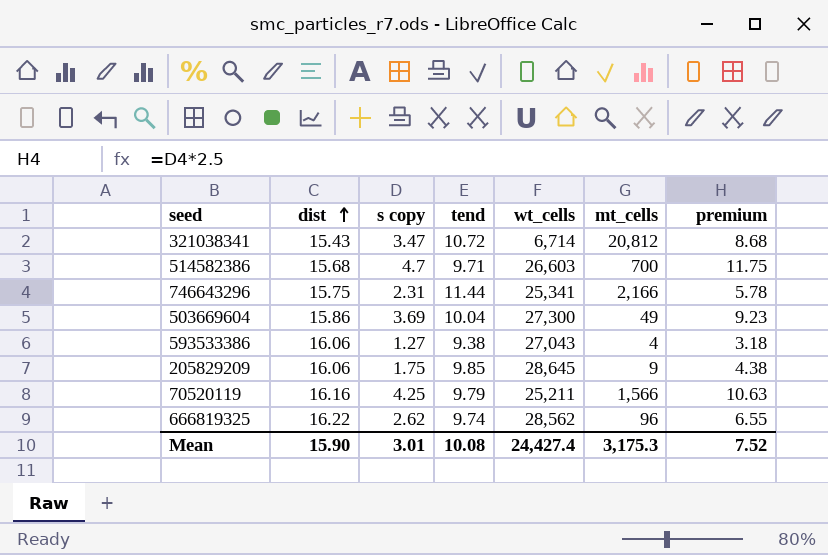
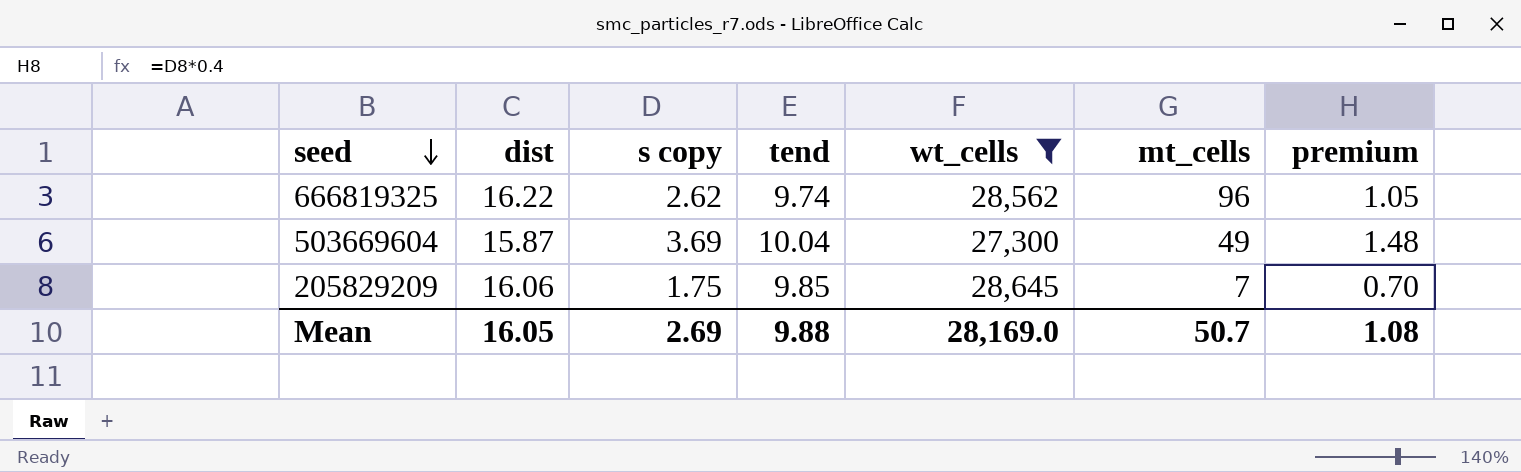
filter: none -> wt_cells >= 27,300
row order: dist ascending -> seed descending
column premium | formula: [s copy] * 2.5 -> [s copy] * 0.4
503669604 | dist: 15.86 -> 15.87
205829209 | mt_cells: 9 -> 7
Mean | dist: 15.90 -> 16.05
Mean | s copy: 3.01 -> 2.69
Mean | tend: 10.08 -> 9.88
Mean | wt_cells: 24,427.4 -> 28,169.0
Mean | mt_cells: 3,175.3 -> 50.7
Mean | premium: 7.52 -> 1.08

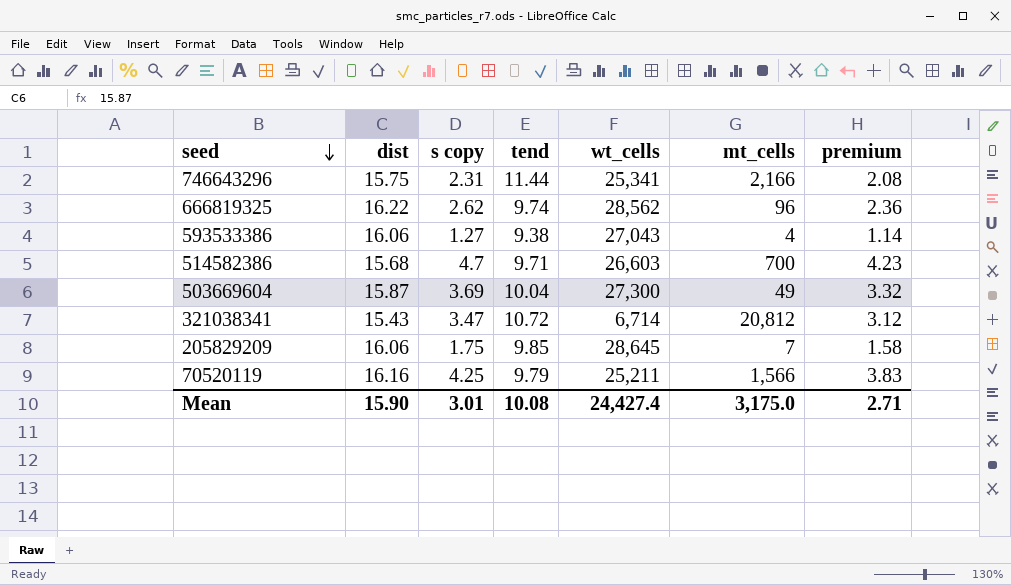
filter: wt_cells >= 27,300 -> none
column premium | formula: [s copy] * 0.4 -> [s copy] * 0.9
Mean | dist: 16.05 -> 15.90
Mean | s copy: 2.69 -> 3.01
Mean | tend: 9.88 -> 10.08
Mean | wt_cells: 28,169.0 -> 24,427.4
Mean | mt_cells: 50.7 -> 3,175.0
Mean | premium: 1.08 -> 2.71

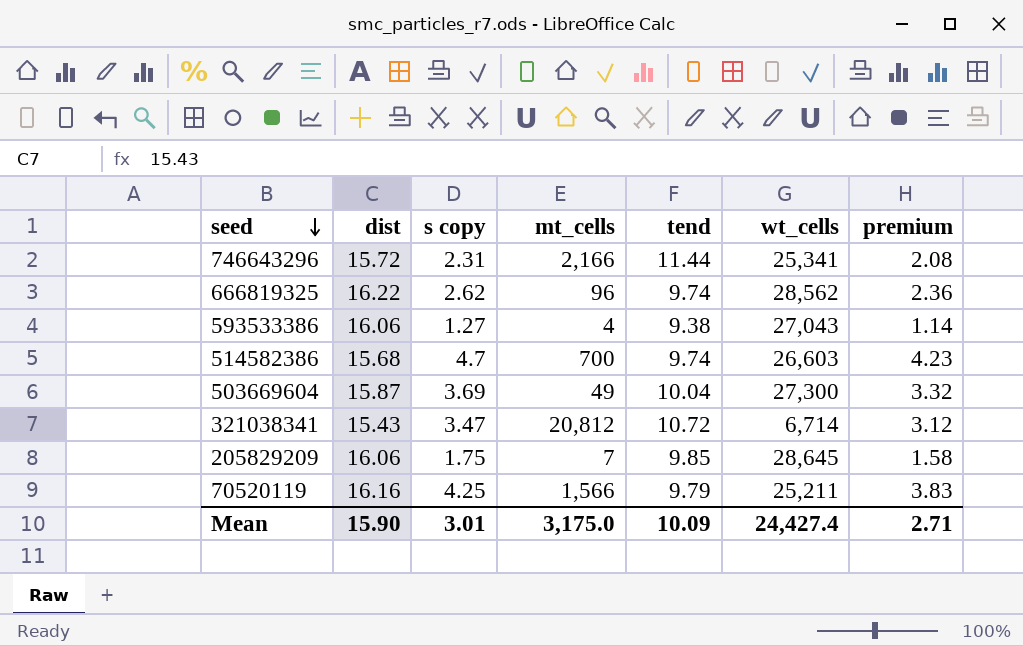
column mt_cells | position: 6 -> 4
746643296 | dist: 15.75 -> 15.72
514582386 | tend: 9.71 -> 9.74
Mean | tend: 10.08 -> 10.09

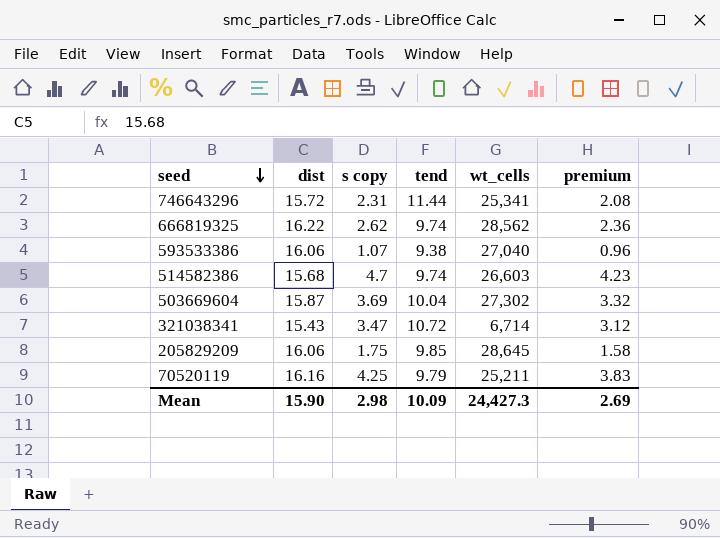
column mt_cells | position: 4 -> none
593533386 | s copy: 1.27 -> 1.07
593533386 | wt_cells: 27,043 -> 27,040
593533386 | premium: 1.14 -> 0.96
503669604 | wt_cells: 27,300 -> 27,302
Mean | s copy: 3.01 -> 2.98
Mean | wt_cells: 24,427.4 -> 24,427.3
Mean | premium: 2.71 -> 2.69

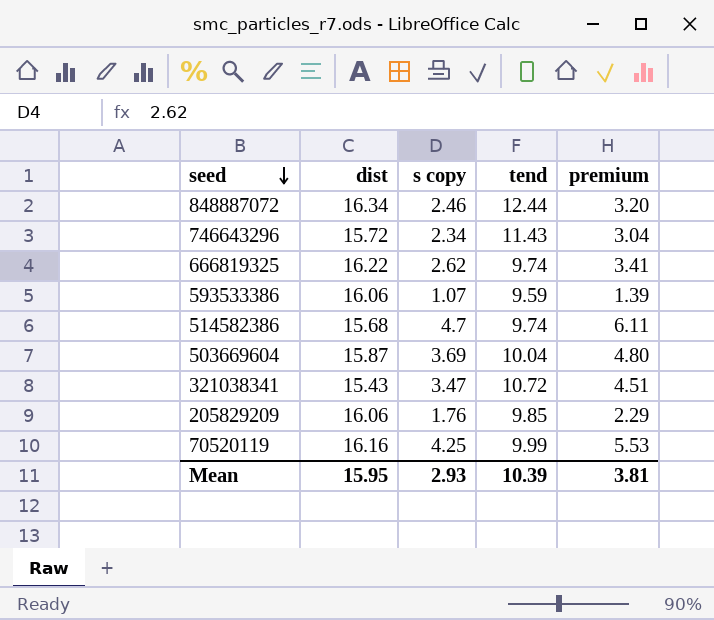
column wt_cells | position: 5 -> none
column premium | formula: [s copy] * 0.9 -> [s copy] * 1.3
row 848887072: none -> 16.34 | 2.46 | 12.44 | 3.20
746643296 | s copy: 2.31 -> 2.34
746643296 | tend: 11.44 -> 11.43
593533386 | tend: 9.38 -> 9.59
205829209 | s copy: 1.75 -> 1.76
70520119 | tend: 9.79 -> 9.99
Mean | dist: 15.90 -> 15.95
Mean | s copy: 2.98 -> 2.93
Mean | tend: 10.09 -> 10.39
Mean | premium: 2.69 -> 3.81

